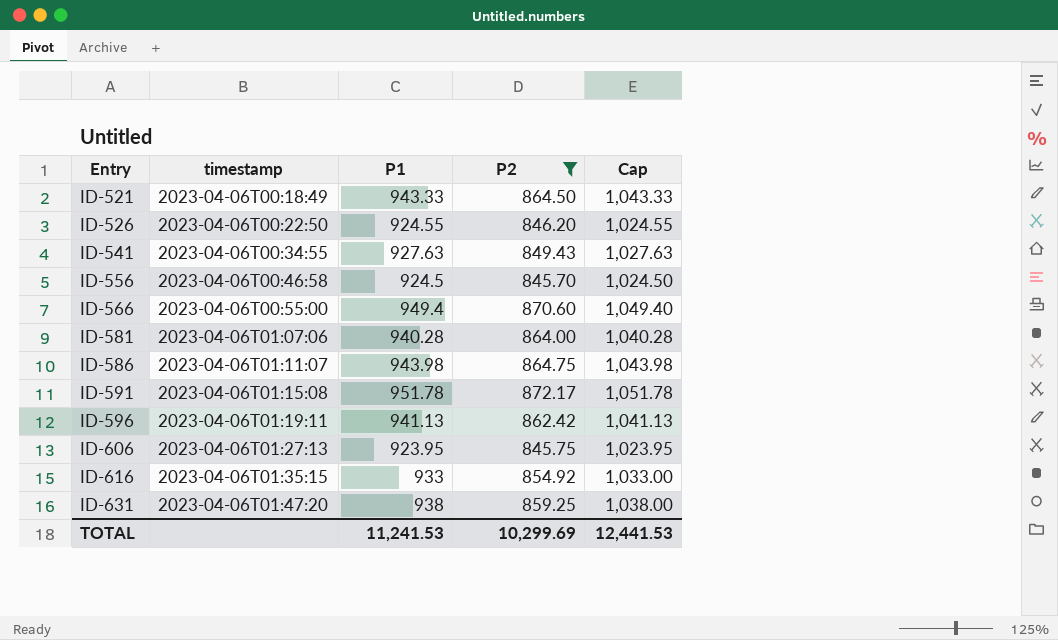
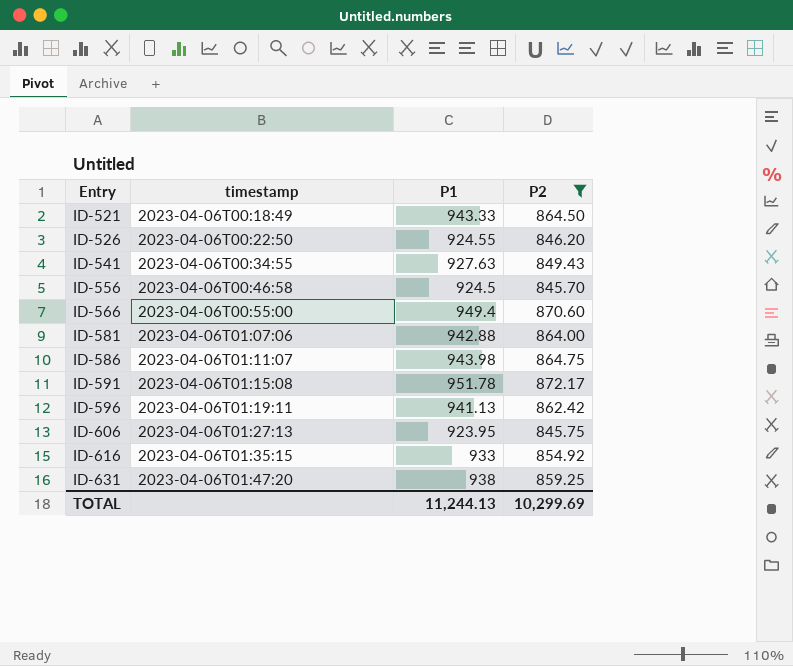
column Cap | formula: [P1] + 100 -> none
ID-581 | P1: 940.28 -> 942.88
TOTAL | P1: 11,241.53 -> 11,244.13

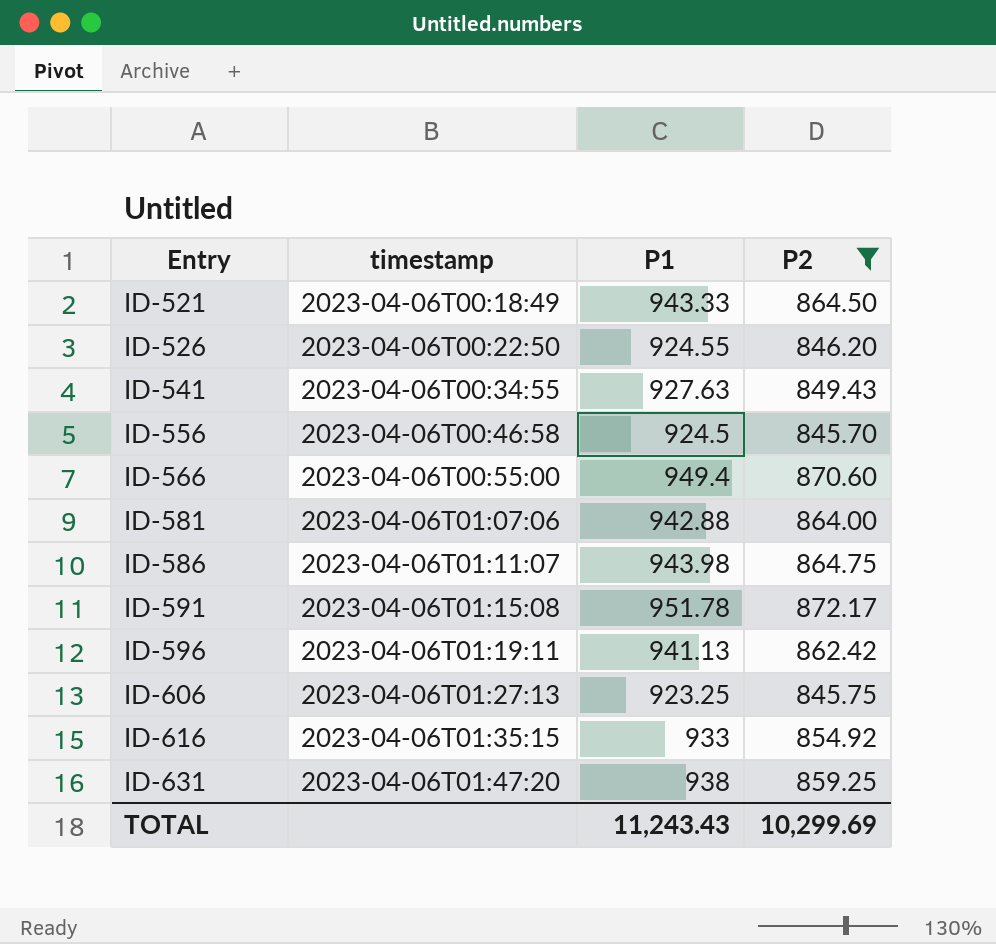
ID-606 | P1: 923.95 -> 923.25
TOTAL | P1: 11,244.13 -> 11,243.43

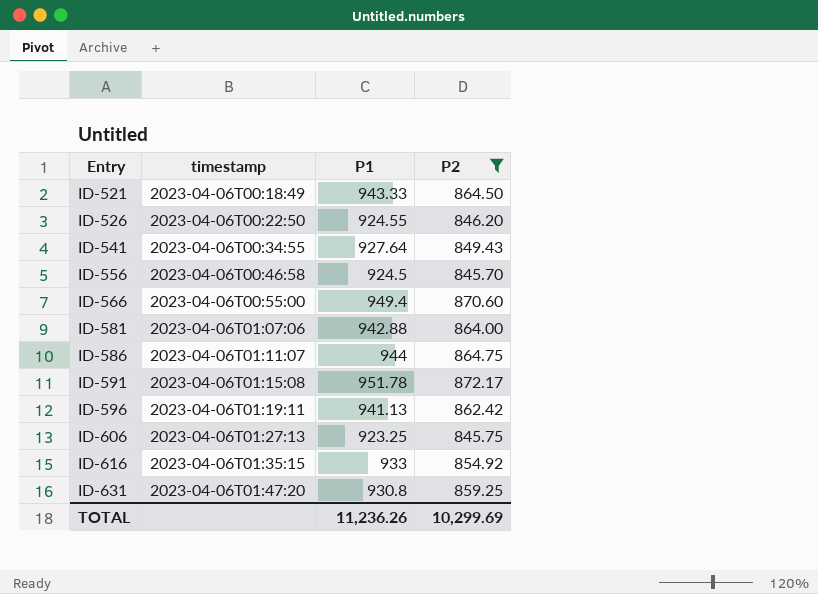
ID-541 | P1: 927.63 -> 927.64
ID-586 | P1: 943.98 -> 944
ID-631 | P1: 938 -> 930.8
TOTAL | P1: 11,243.43 -> 11,236.26

